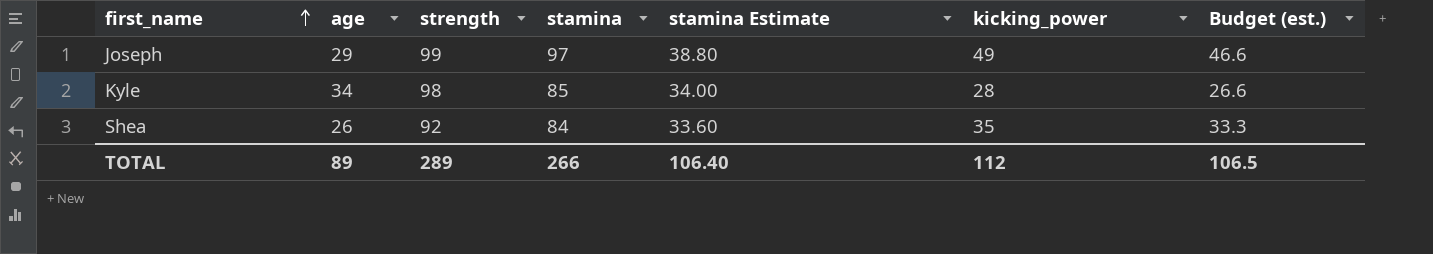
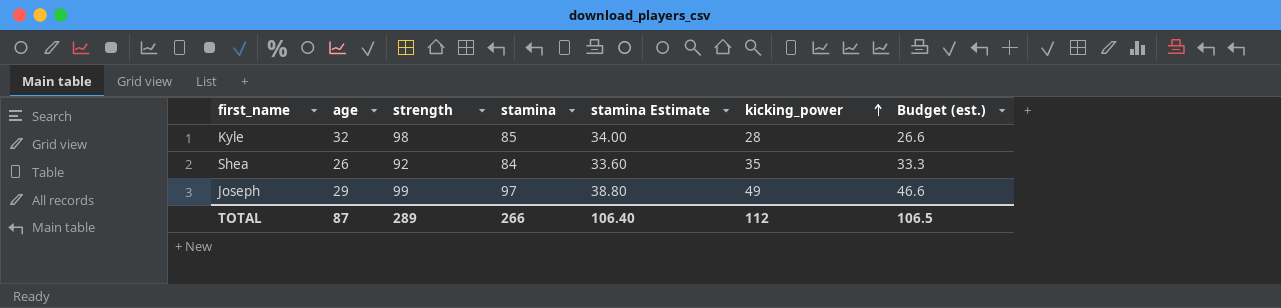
row order: first_name ascending -> kicking_power ascending
Kyle | age: 34 -> 32
TOTAL | age: 89 -> 87

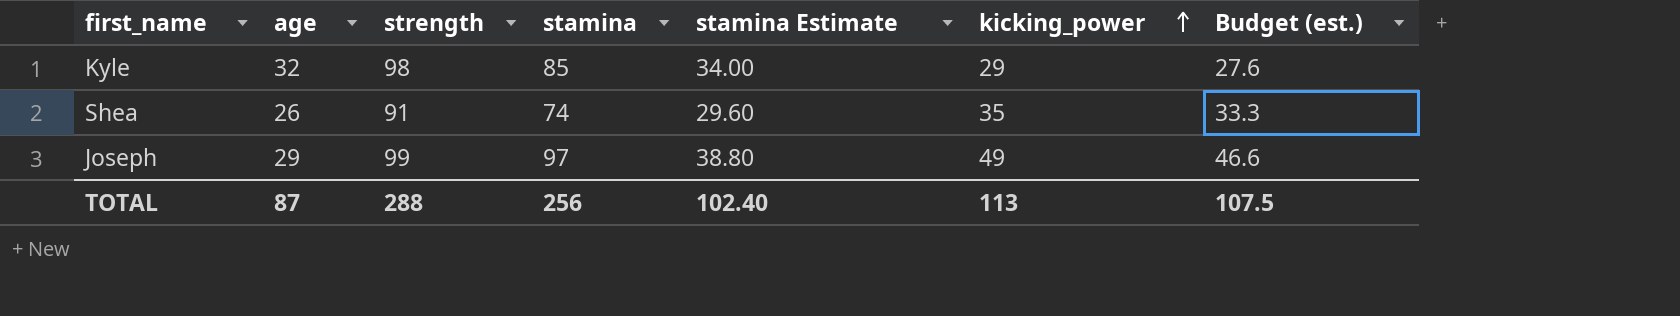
Kyle | kicking_power: 28 -> 29
Kyle | Budget (est.): 26.6 -> 27.6
Shea | strength: 92 -> 91
Shea | stamina: 84 -> 74
Shea | stamina Estimate: 33.60 -> 29.60
TOTAL | strength: 289 -> 288
TOTAL | stamina: 266 -> 256
TOTAL | stamina Estimate: 106.40 -> 102.40
TOTAL | kicking_power: 112 -> 113
TOTAL | Budget (est.): 106.5 -> 107.5

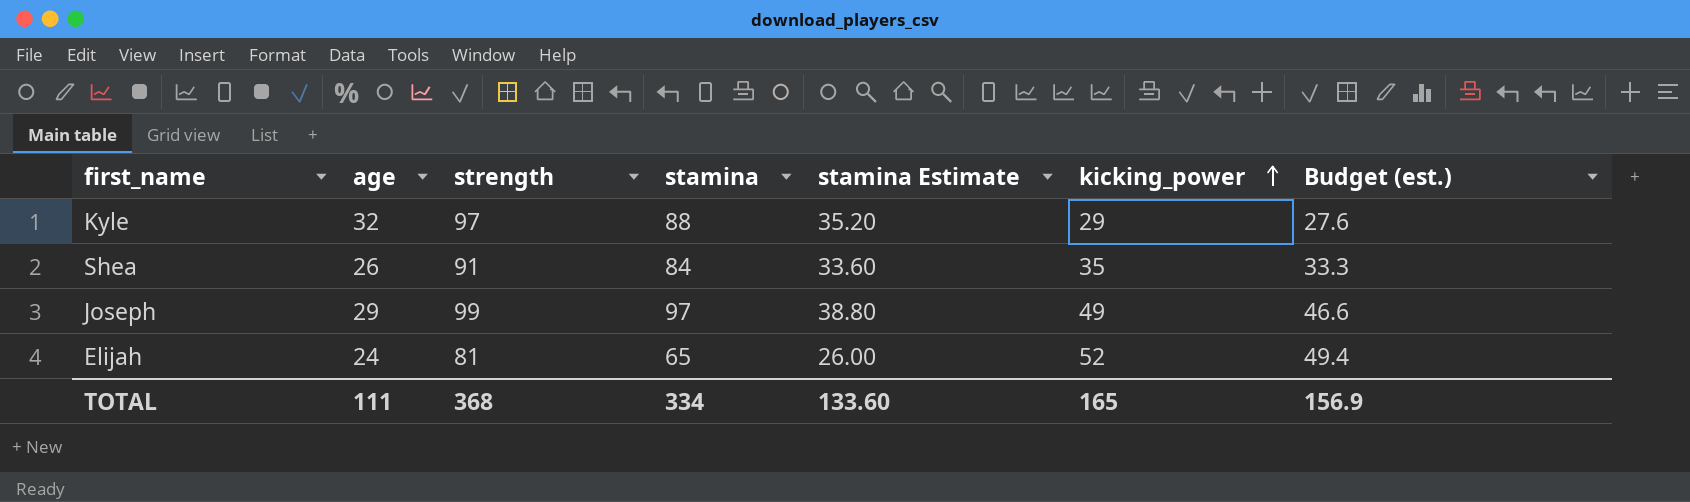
Kyle | strength: 98 -> 97
Kyle | stamina: 85 -> 88
Kyle | stamina Estimate: 34.00 -> 35.20
Shea | stamina: 74 -> 84
Shea | stamina Estimate: 29.60 -> 33.60
row Elijah: none -> 24 | 81 | 65 | 26.00 | 52 | 49.4
TOTAL | age: 87 -> 111
TOTAL | strength: 288 -> 368
TOTAL | stamina: 256 -> 334
TOTAL | stamina Estimate: 102.40 -> 133.60
TOTAL | kicking_power: 113 -> 165
TOTAL | Budget (est.): 107.5 -> 156.9

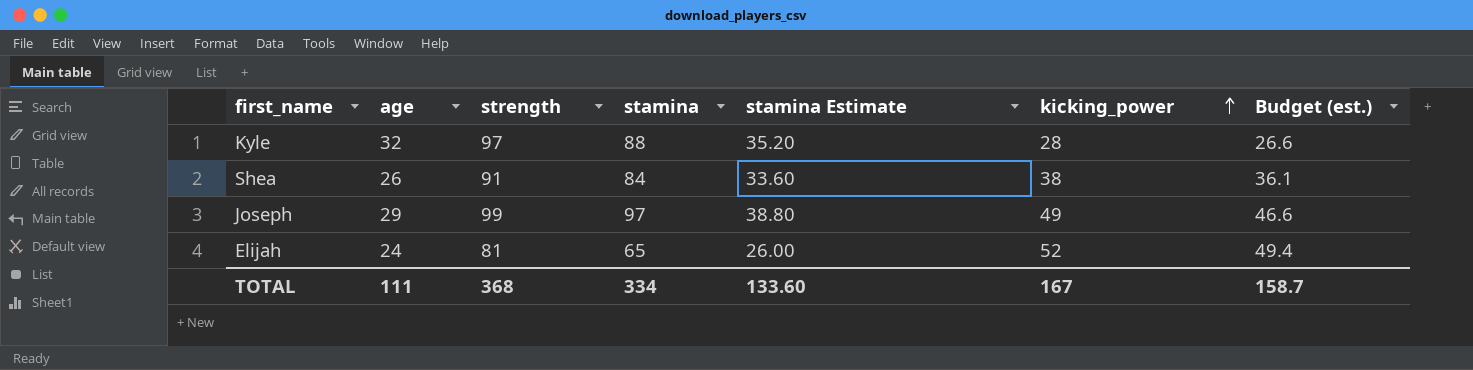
Kyle | kicking_power: 29 -> 28
Kyle | Budget (est.): 27.6 -> 26.6
Shea | kicking_power: 35 -> 38
Shea | Budget (est.): 33.3 -> 36.1
TOTAL | kicking_power: 165 -> 167
TOTAL | Budget (est.): 156.9 -> 158.7

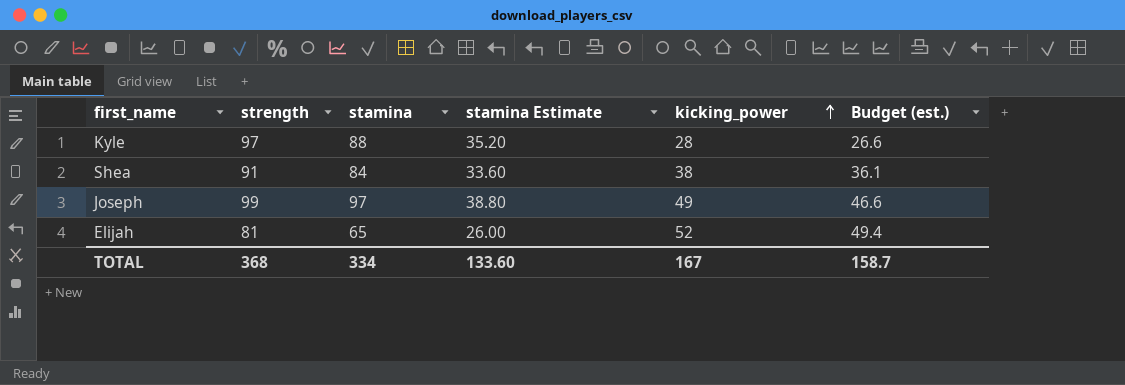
column age | position: 2 -> none

